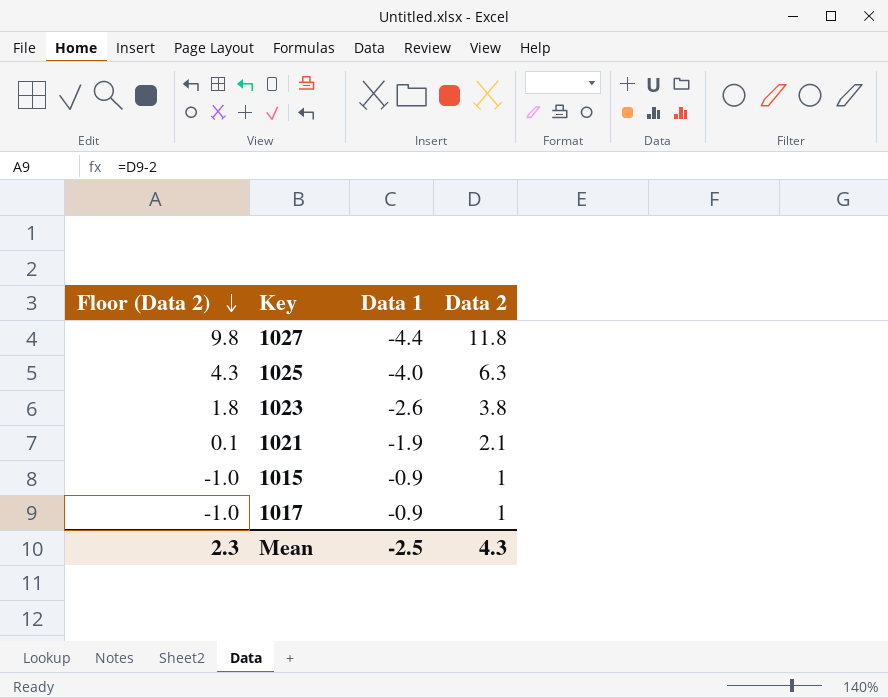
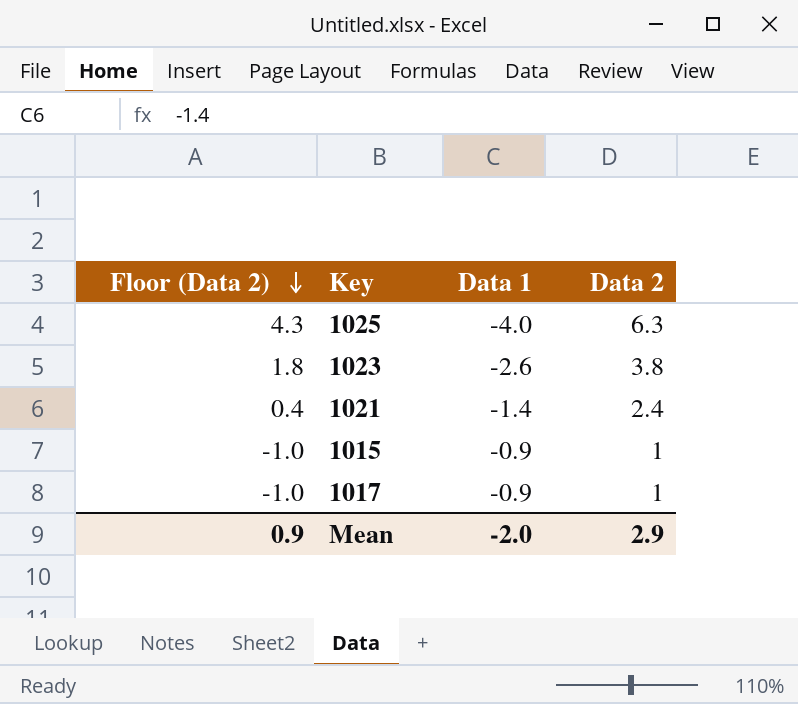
row 1027: 9.8 | -4.4 | 11.8 -> none
1021 | Floor (Data 2): 0.1 -> 0.4
1021 | Data 1: -1.9 -> -1.4
1021 | Data 2: 2.1 -> 2.4
Mean | Floor (Data 2): 2.3 -> 0.9
Mean | Data 1: -2.5 -> -2.0
Mean | Data 2: 4.3 -> 2.9

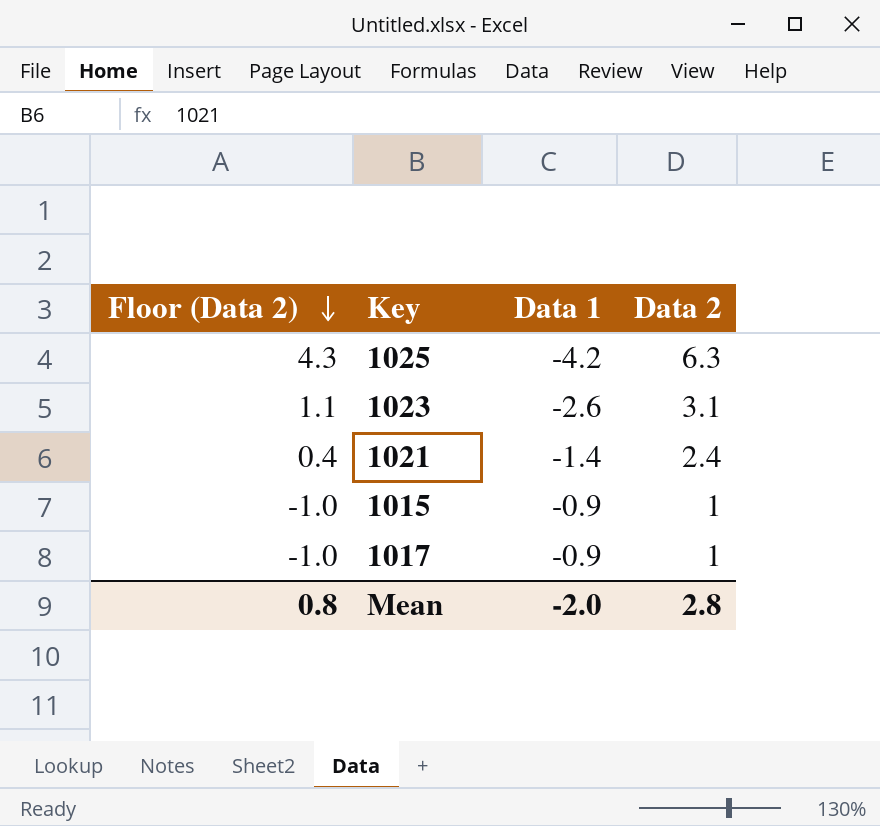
1025 | Data 1: -4.0 -> -4.2
1023 | Floor (Data 2): 1.8 -> 1.1
1023 | Data 2: 3.8 -> 3.1
Mean | Floor (Data 2): 0.9 -> 0.8
Mean | Data 2: 2.9 -> 2.8

